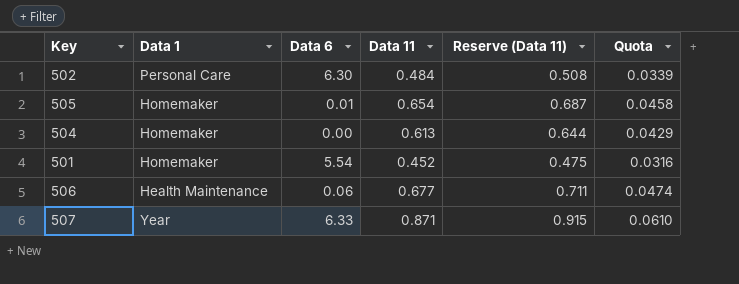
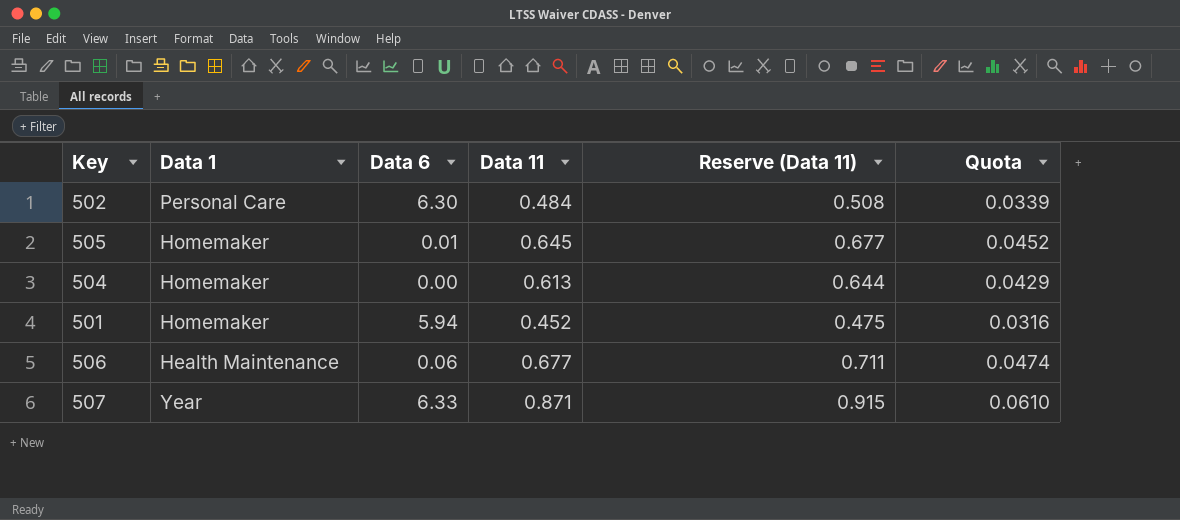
505 | Data 11: 0.654 -> 0.645
505 | Reserve (Data 11): 0.687 -> 0.677
505 | Quota: 0.0458 -> 0.0452
501 | Data 6: 5.54 -> 5.94

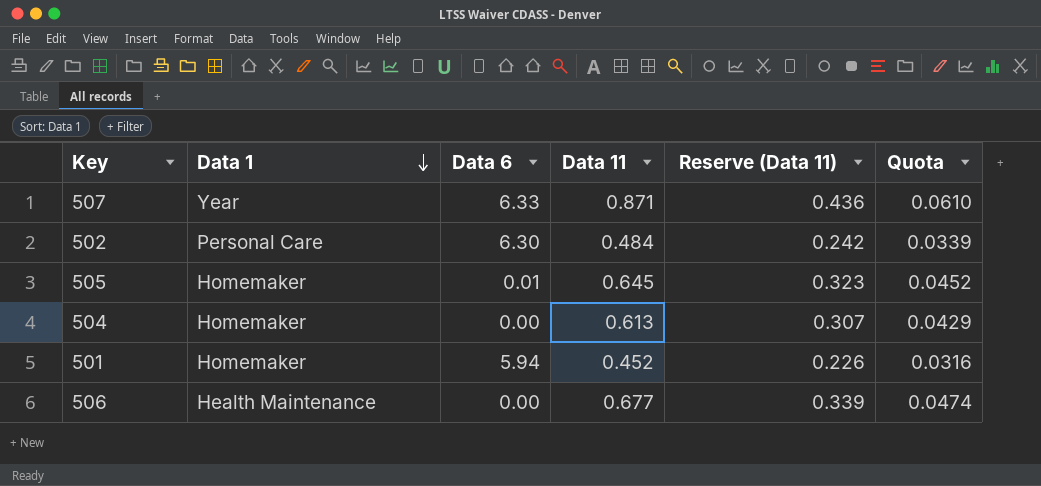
row order: none -> Data 1 descending
column Reserve (Data 11) | formula: [Data 11] * 1.05 -> [Data 11] * 0.5
506 | Data 6: 0.06 -> 0.00

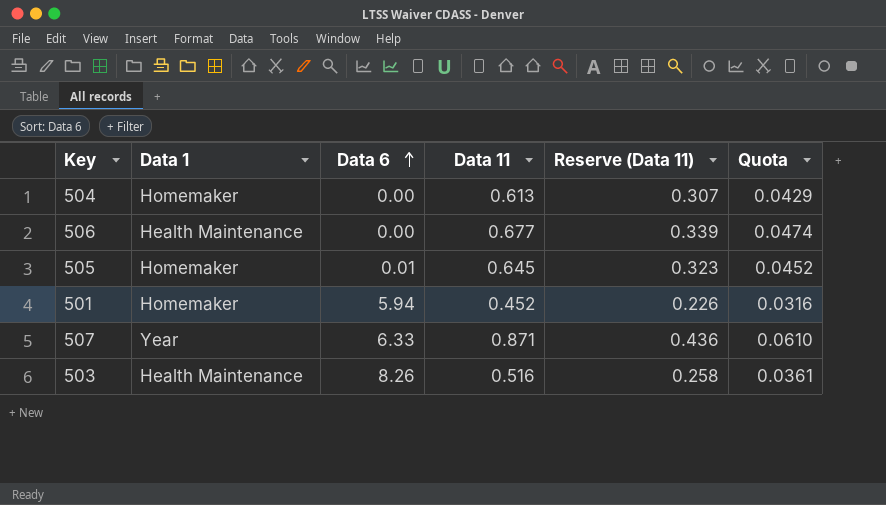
row order: Data 1 descending -> Data 6 ascending
row 502: Personal Care | 6.30 | 0.484 | 0.242 | 0.0339 -> none
row 503: none -> Health Maintenance | 8.26 | 0.516 | 0.258 | 0.0361

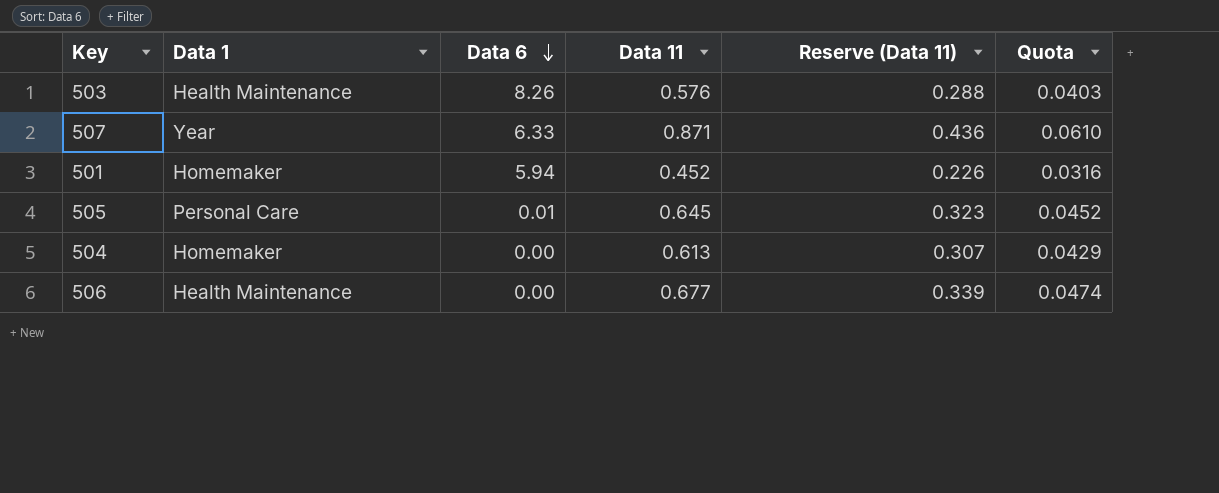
row order: Data 6 ascending -> Data 6 descending
503 | Data 11: 0.516 -> 0.576
503 | Reserve (Data 11): 0.258 -> 0.288
503 | Quota: 0.0361 -> 0.0403
505 | Data 1: Homemaker -> Personal Care

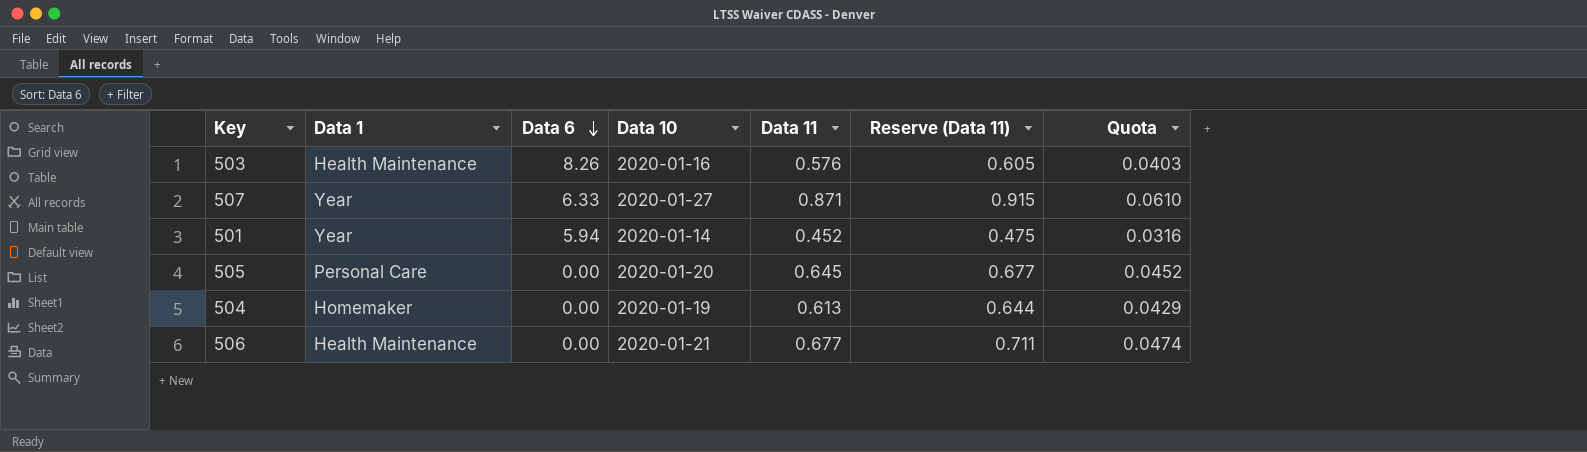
column Data 10 | position: none -> 4
column Reserve (Data 11) | formula: [Data 11] * 0.5 -> [Data 11] * 1.05
501 | Data 1: Homemaker -> Year
505 | Data 6: 0.01 -> 0.00

